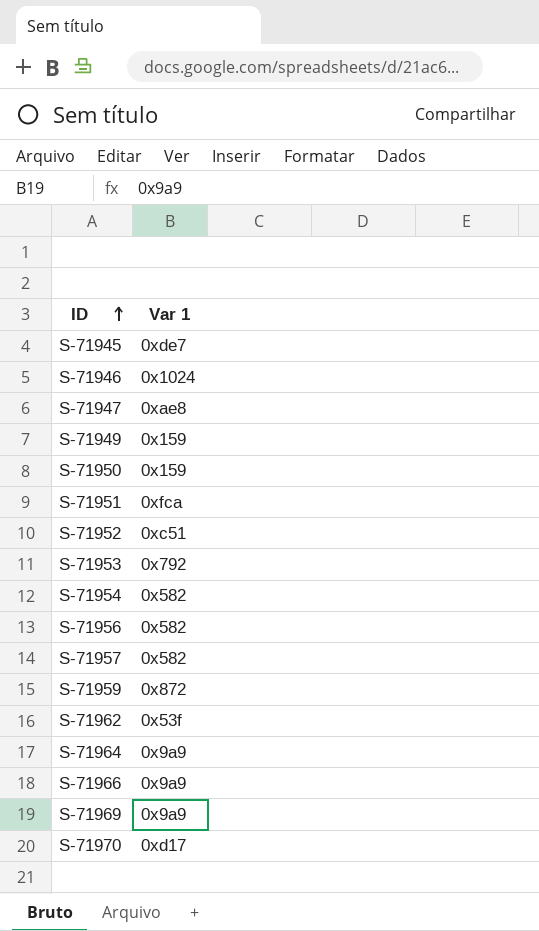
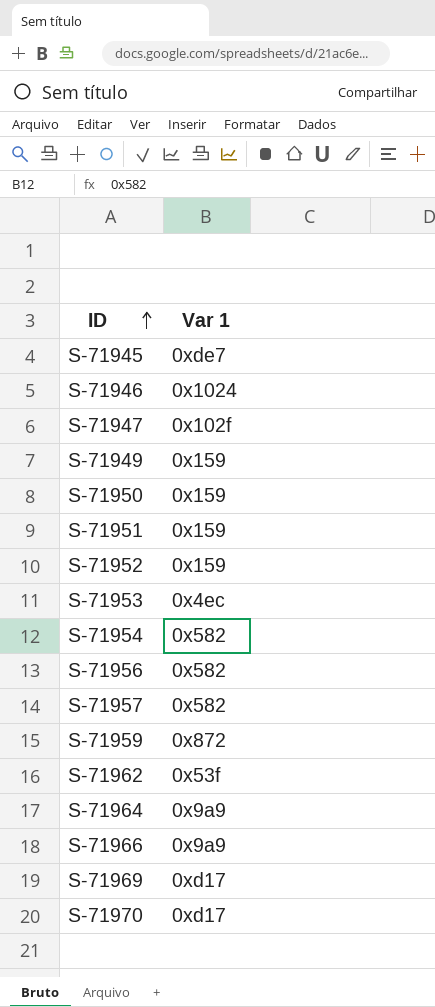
S-71947 | Var 1: 0xae8 -> 0x102f
S-71951 | Var 1: 0xfca -> 0x159
S-71952 | Var 1: 0xc51 -> 0x159
S-71953 | Var 1: 0x792 -> 0x4ec
S-71969 | Var 1: 0x9a9 -> 0xd17

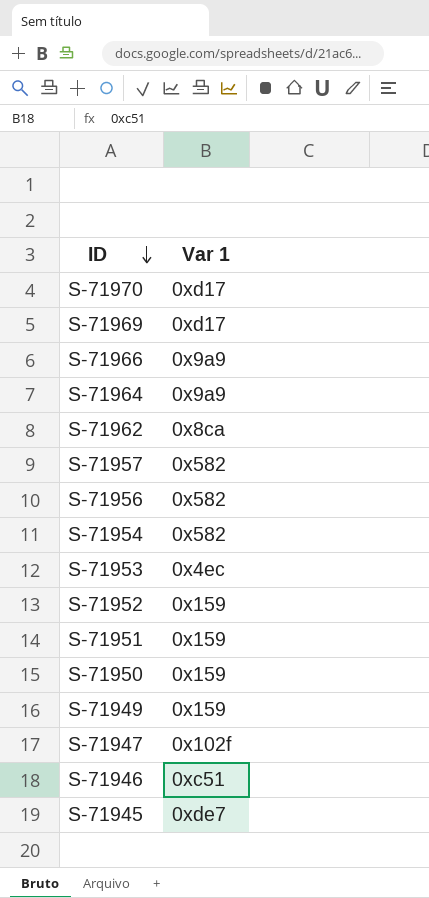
row order: ID ascending -> ID descending
row S-71959: 0x872 -> none
S-71962 | Var 1: 0x53f -> 0x8ca
S-71946 | Var 1: 0x1024 -> 0xc51

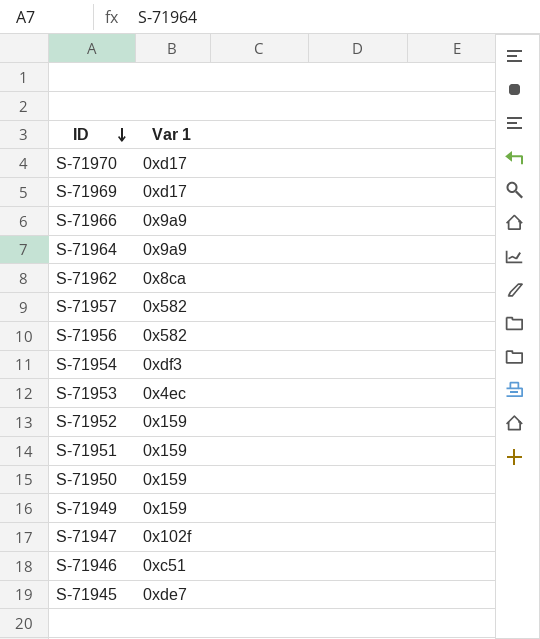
S-71954 | Var 1: 0x582 -> 0xdf3

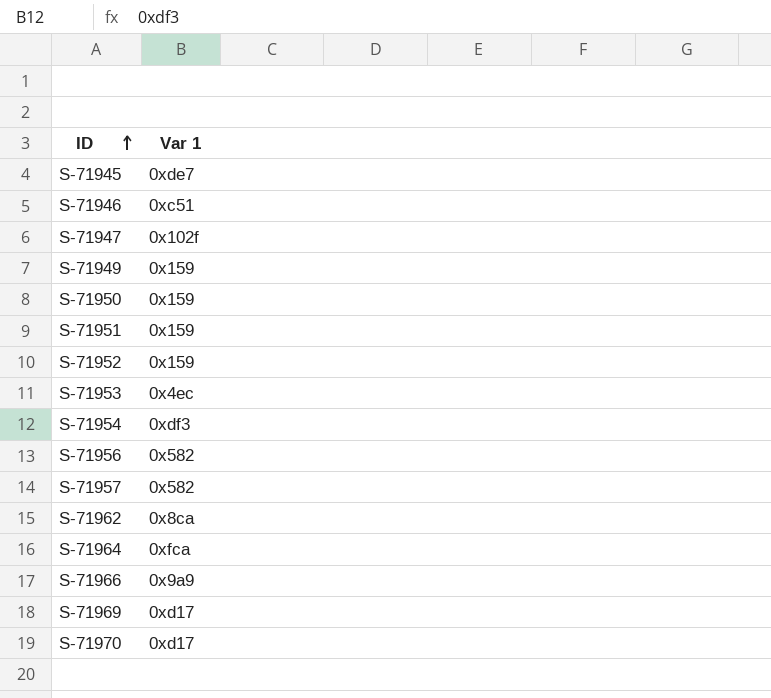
row order: ID descending -> ID ascending
S-71964 | Var 1: 0x9a9 -> 0xfca

